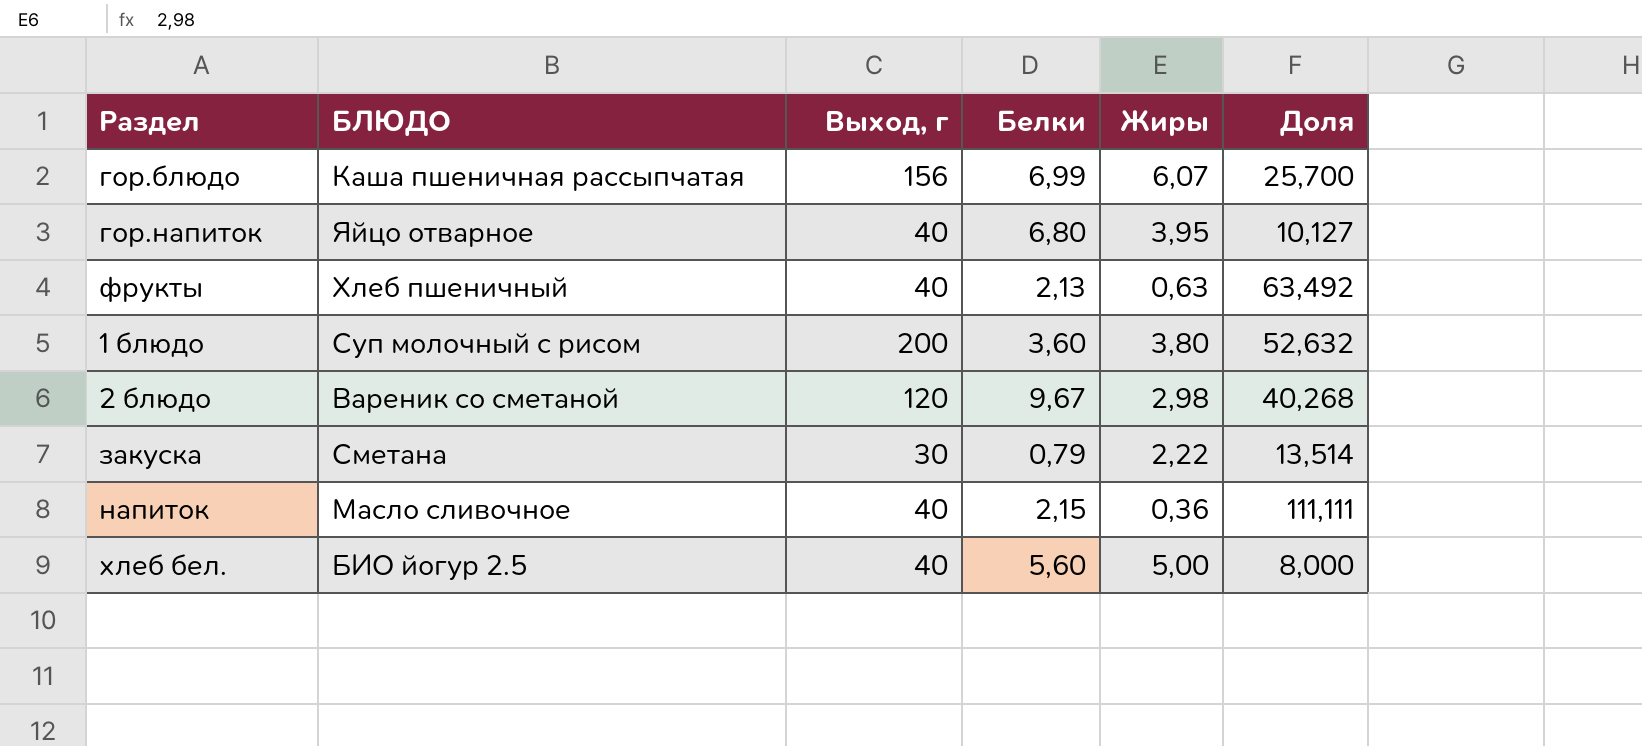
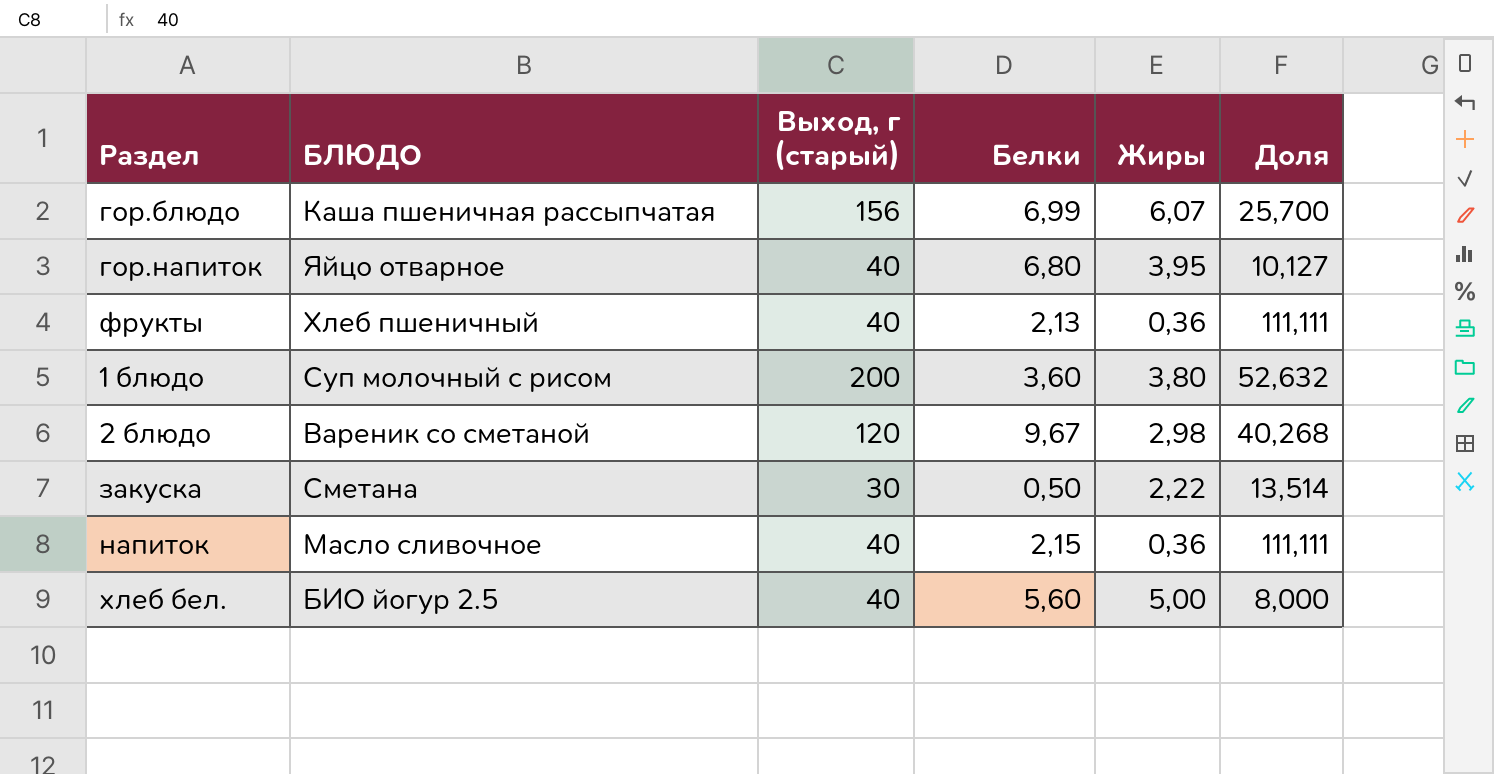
column name: Выход, г -> Выход, г (старый)
фрукты | Жиры: 0,63 -> 0,36
фрукты | Доля: 63,492 -> 111,111
закуска | Белки: 0,79 -> 0,50

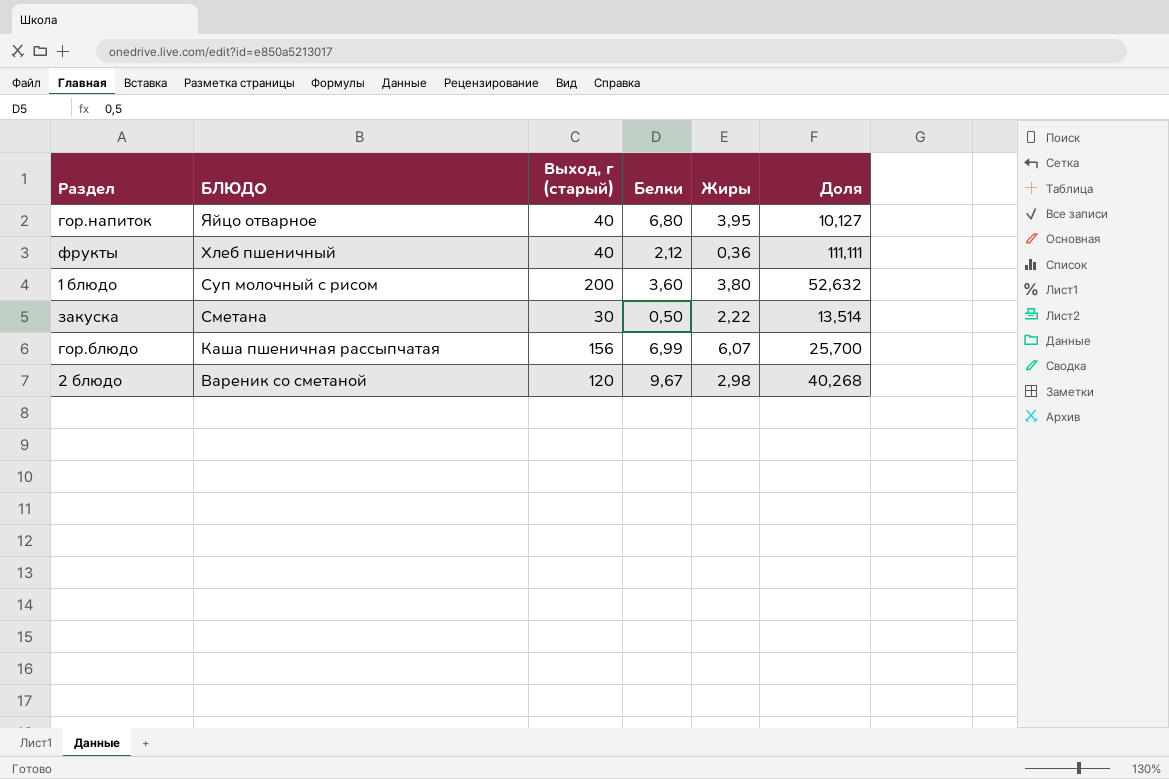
row order: none -> БЛЮДО descending
row напиток: Масло сливочное | 40 | 2,15 | 0,36 | 111,111 -> none
row хлеб бел.: БИО йогур 2.5 | 40 | 5,60 | 5,00 | 8,000 -> none
фрукты | Белки: 2,13 -> 2,12

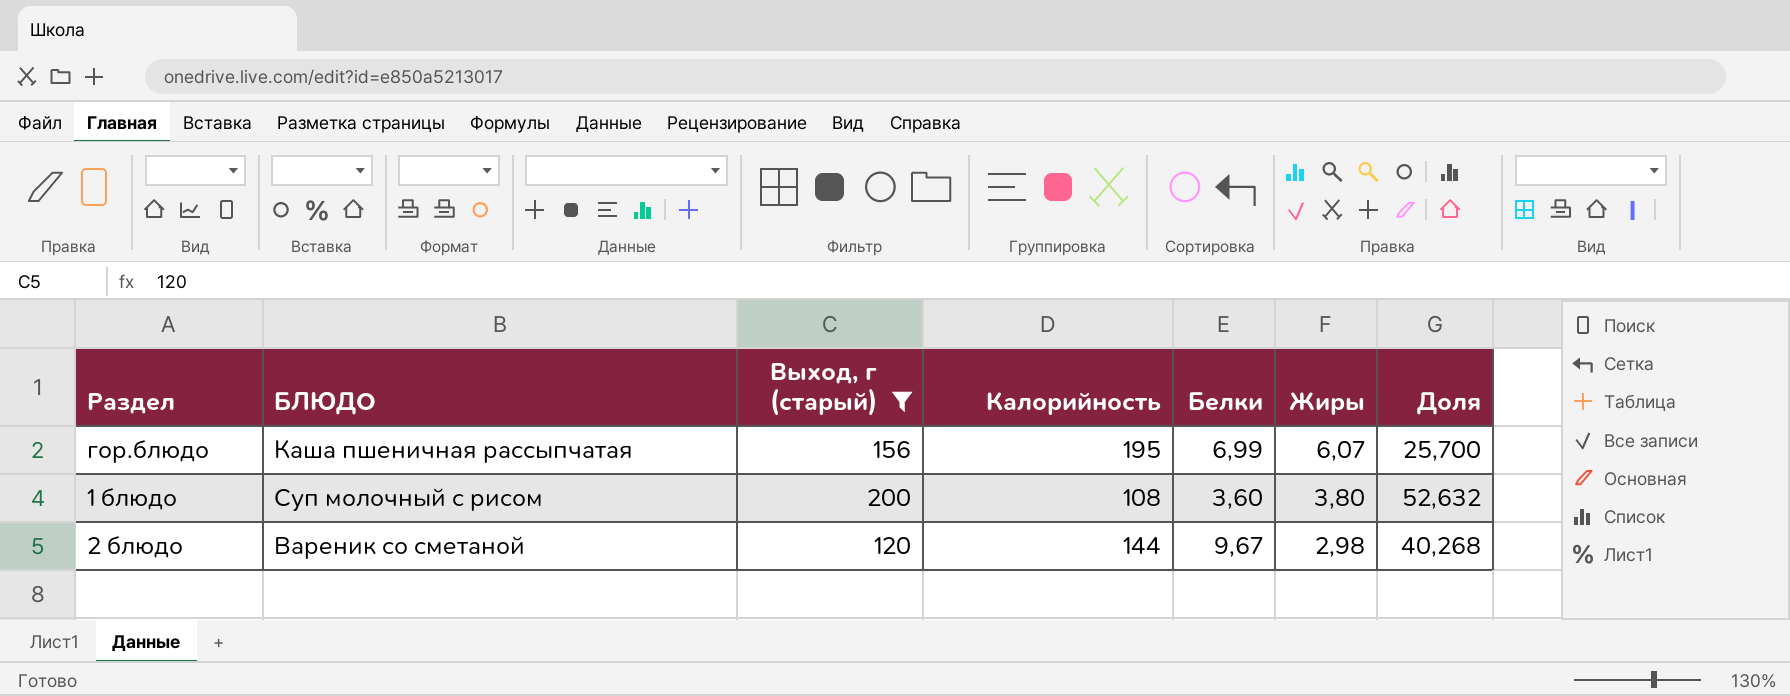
filter: none -> Выход, г (старый) >= 120
row order: БЛЮДО descending -> Жиры descending
column Калорийность | position: none -> 4

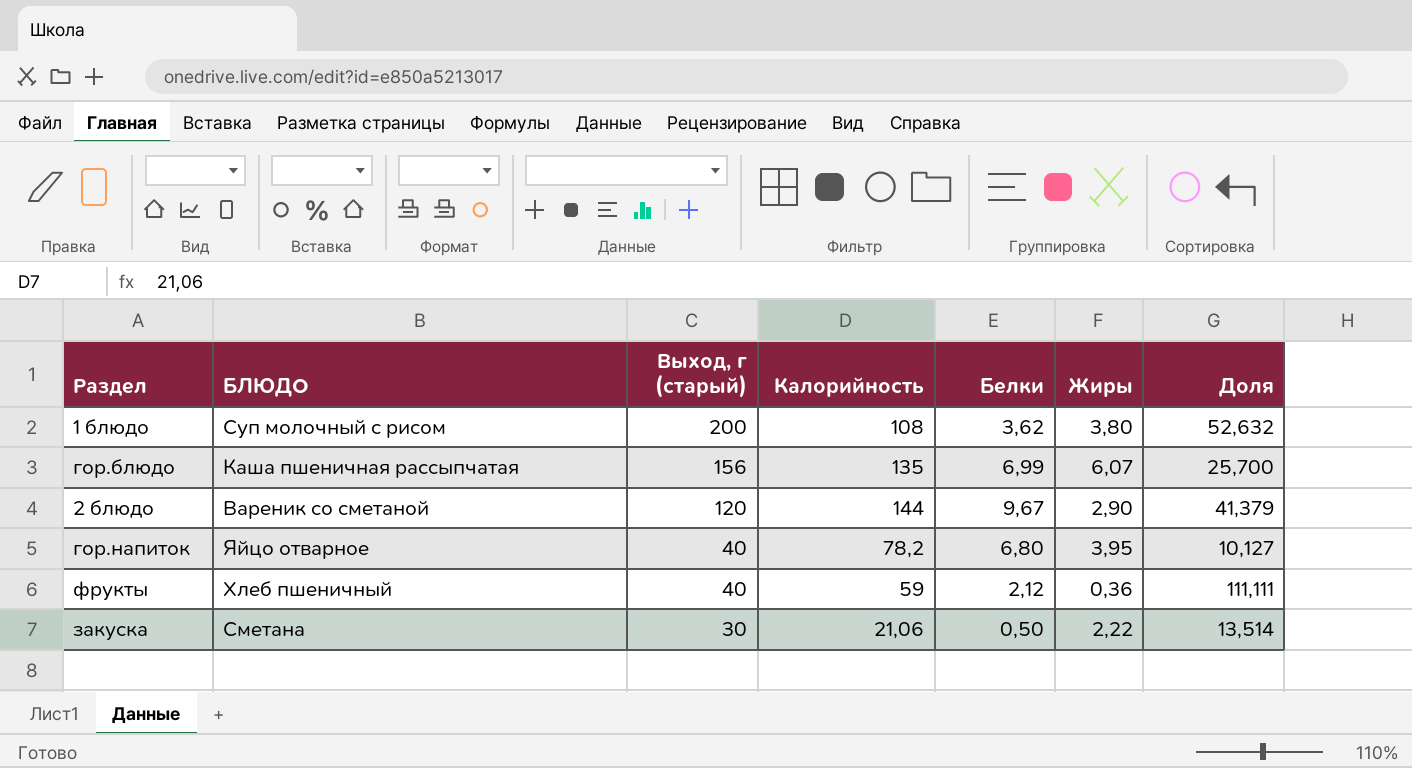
filter: Выход, г (старый) >= 120 -> none
row order: Жиры descending -> Выход, г (старый) descending
1 блюдо | Белки: 3,60 -> 3,62
гор.блюдо | Калорийность: 195 -> 135
2 блюдо | Жиры: 2,98 -> 2,90
2 блюдо | Доля: 40,268 -> 41,379

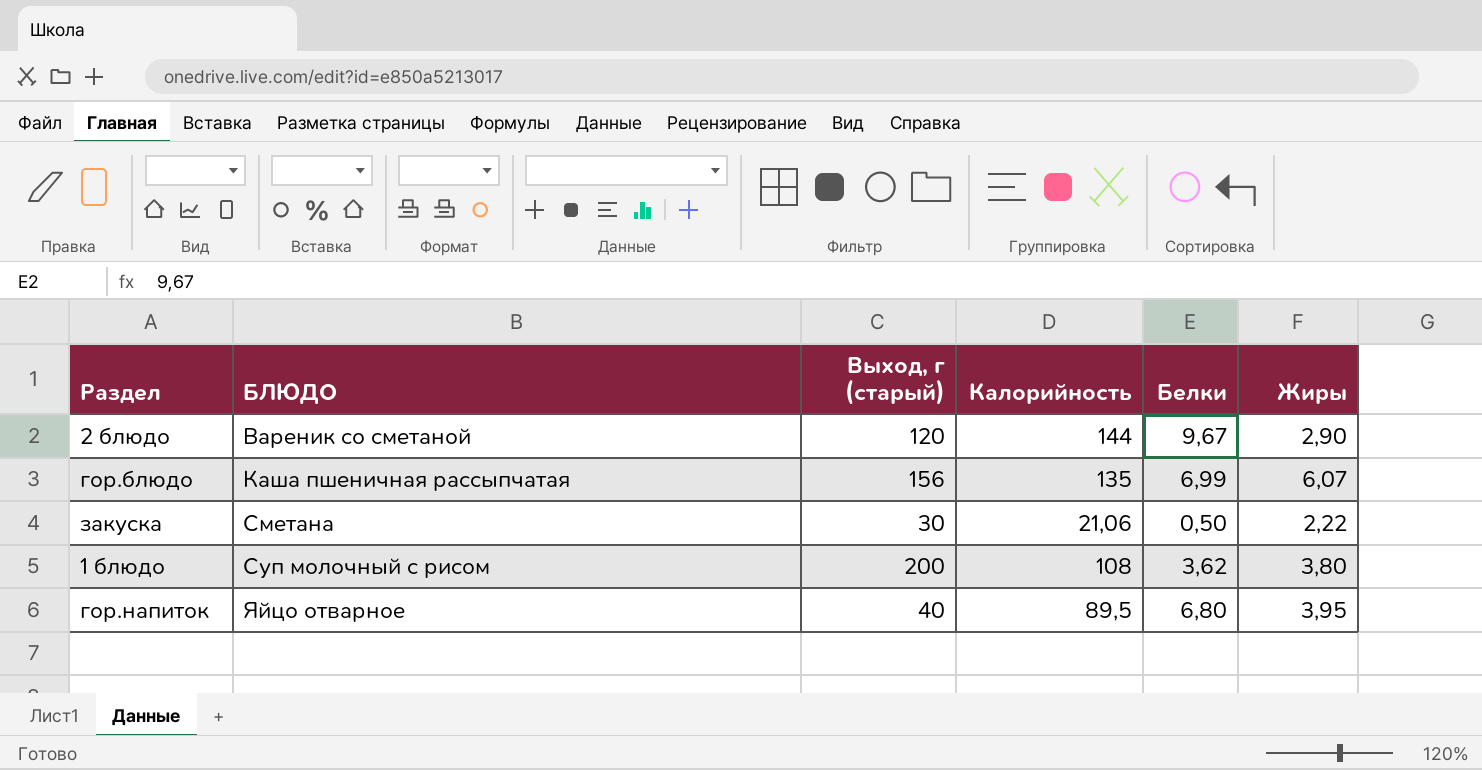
row order: Выход, г (старый) descending -> БЛЮДО ascending
column Доля | formula: [Выход, г (старый)] / [Жиры] -> none
row фрукты: Хлеб пшеничный | 40 | 59 | 2,12 | 0,36 | 111,111 -> none
гор.напиток | Калорийность: 78,2 -> 89,5

